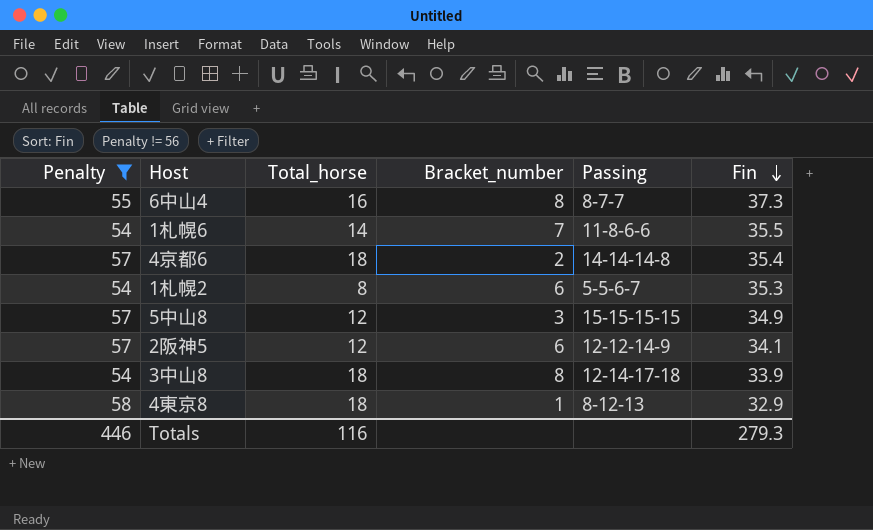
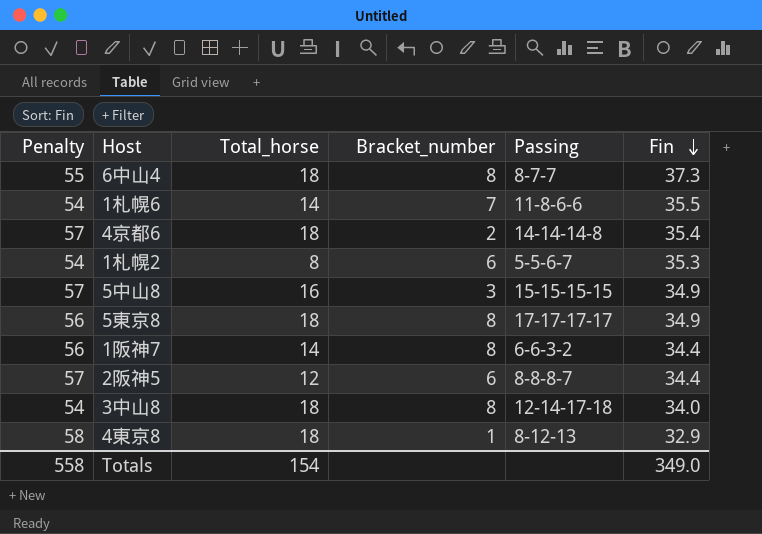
filter: Penalty != 56 -> none
6中山4 | Total_horse: 16 -> 18
5中山8 | Total_horse: 12 -> 16
2阪神5 | Passing: 12-12-14-9 -> 8-8-8-7
2阪神5 | Fin: 34.1 -> 34.4
3中山8 | Fin: 33.9 -> 34.0
Totals | Penalty: 446 -> 558
Totals | Total_horse: 116 -> 154
Totals | Fin: 279.3 -> 349.0

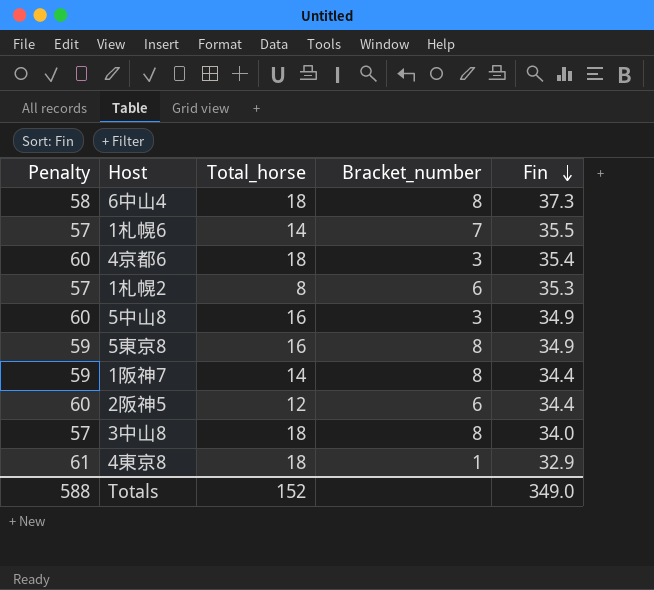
column Passing | position: 5 -> none
6中山4 | Penalty: 55 -> 58
1札幌6 | Penalty: 54 -> 57
4京都6 | Penalty: 57 -> 60
4京都6 | Bracket_number: 2 -> 3
1札幌2 | Penalty: 54 -> 57
5中山8 | Penalty: 57 -> 60
5東京8 | Penalty: 56 -> 59
5東京8 | Total_horse: 18 -> 16
1阪神7 | Penalty: 56 -> 59
2阪神5 | Penalty: 57 -> 60
3中山8 | Penalty: 54 -> 57
4東京8 | Penalty: 58 -> 61
Totals | Penalty: 558 -> 588
Totals | Total_horse: 154 -> 152

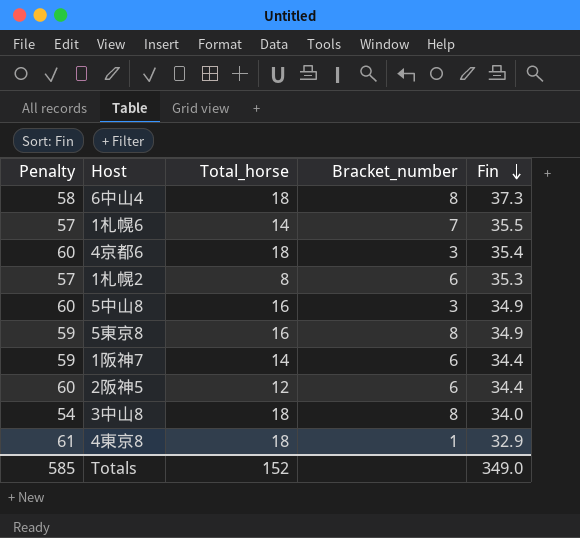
1阪神7 | Bracket_number: 8 -> 6
3中山8 | Penalty: 57 -> 54
Totals | Penalty: 588 -> 585

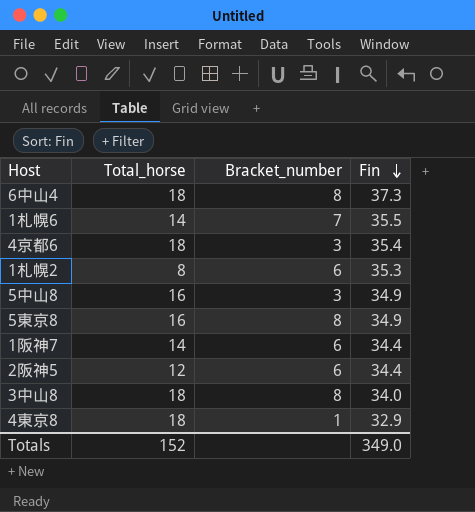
column Penalty | position: 1 -> none

